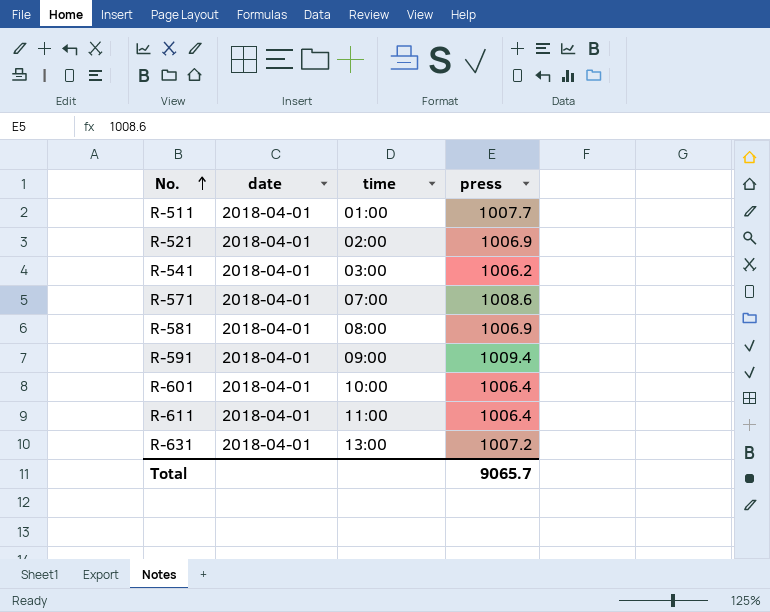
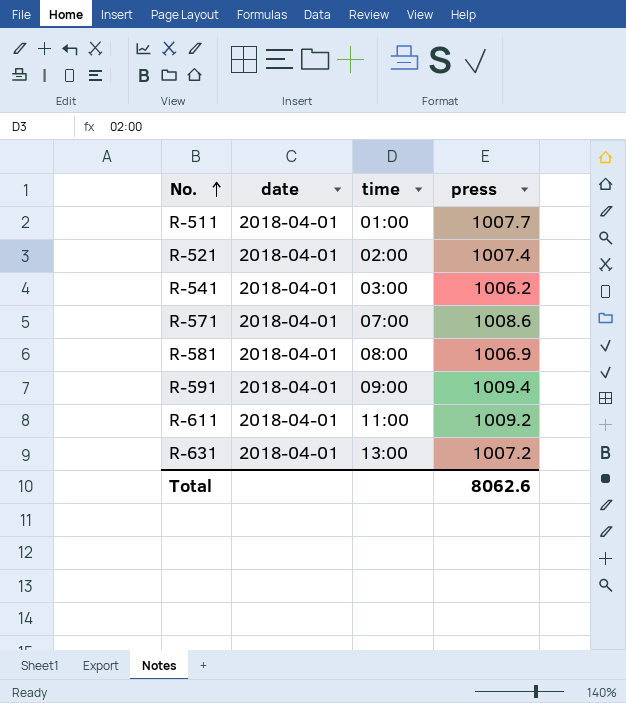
row R-601: 2018-04-01 | 10:00 | 1006.4 -> none
R-521 | press: 1006.9 -> 1007.4
R-611 | press: 1006.4 -> 1009.2
Total | press: 9065.7 -> 8062.6

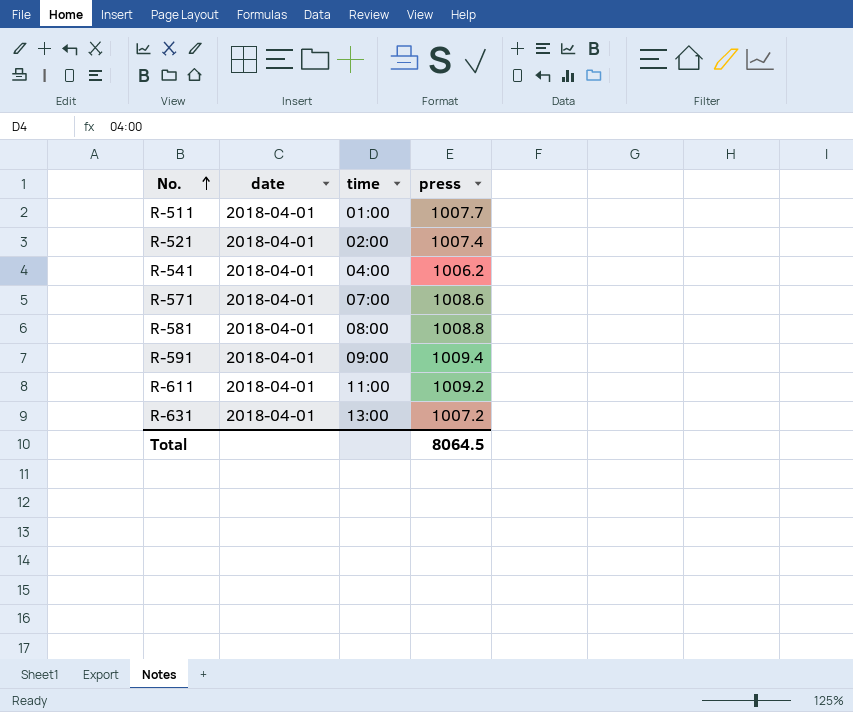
R-541 | time: 03:00 -> 04:00
R-581 | press: 1006.9 -> 1008.8
Total | press: 8062.6 -> 8064.5

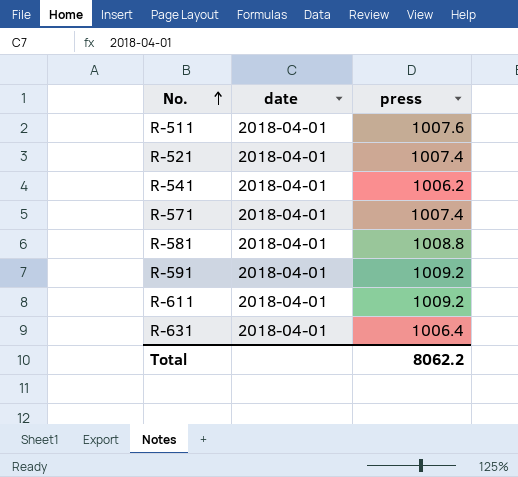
column time | position: 3 -> none
R-511 | press: 1007.7 -> 1007.6
R-571 | press: 1008.6 -> 1007.4
R-591 | press: 1009.4 -> 1009.2
R-631 | press: 1007.2 -> 1006.4
Total | press: 8064.5 -> 8062.2

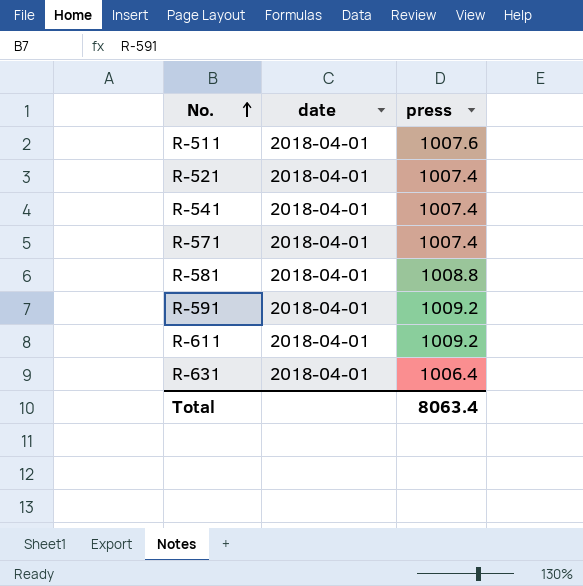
R-541 | press: 1006.2 -> 1007.4
Total | press: 8062.2 -> 8063.4

